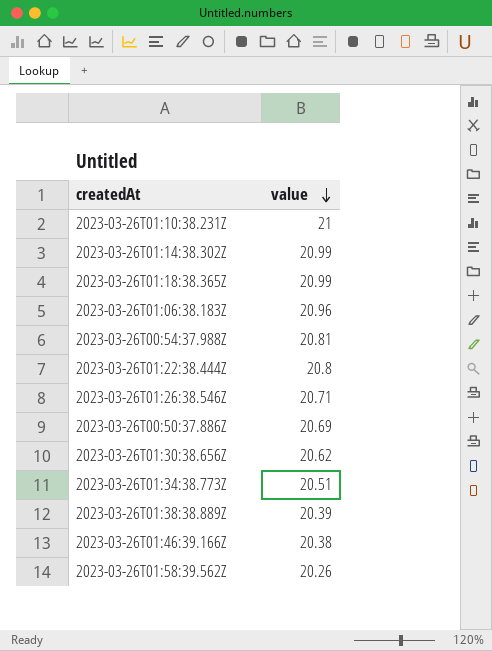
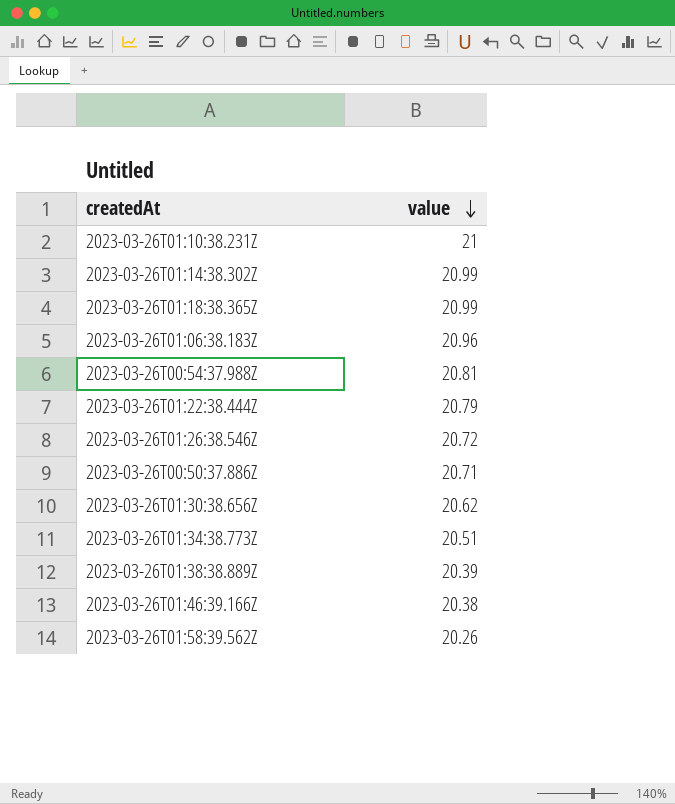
2023-03-26T01:22:38.444Z | value: 20.8 -> 20.79
2023-03-26T01:26:38.546Z | value: 20.71 -> 20.72
2023-03-26T00:50:37.886Z | value: 20.69 -> 20.71

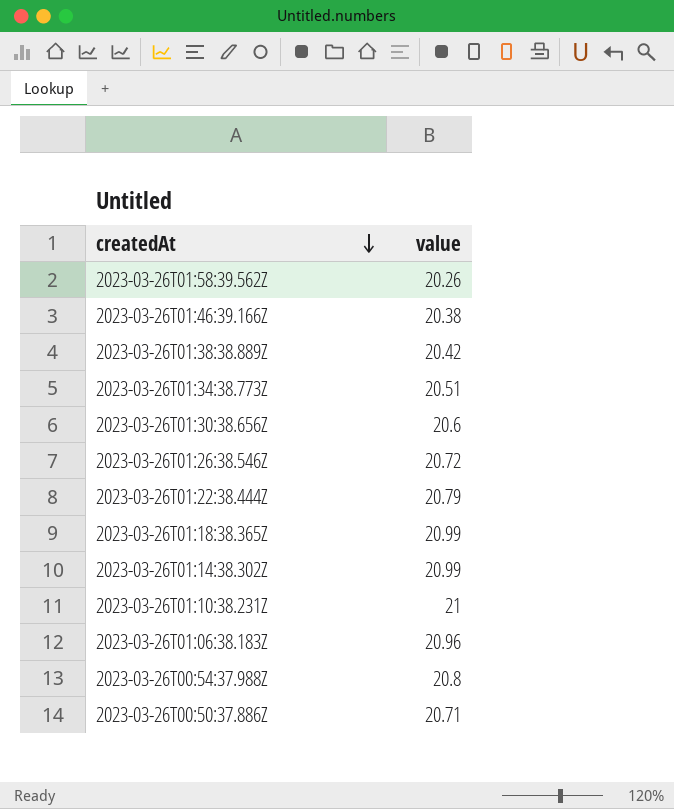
row order: value descending -> createdAt descending
2023-03-26T01:38:38.889Z | value: 20.39 -> 20.42
2023-03-26T01:30:38.656Z | value: 20.62 -> 20.6
2023-03-26T00:54:37.988Z | value: 20.81 -> 20.8

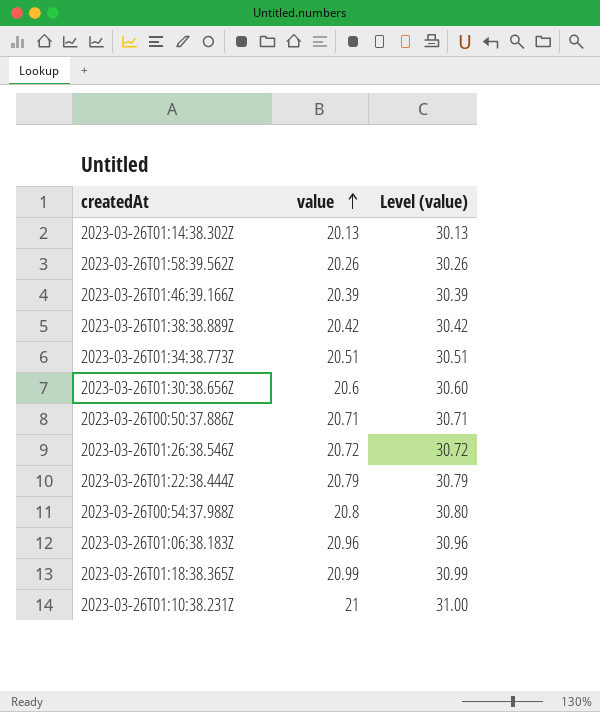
row order: createdAt descending -> value ascending
column Level (value) | formula: none -> [value] + 10
2023-03-26T01:14:38.302Z | value: 20.99 -> 20.13
2023-03-26T01:46:39.166Z | value: 20.38 -> 20.39

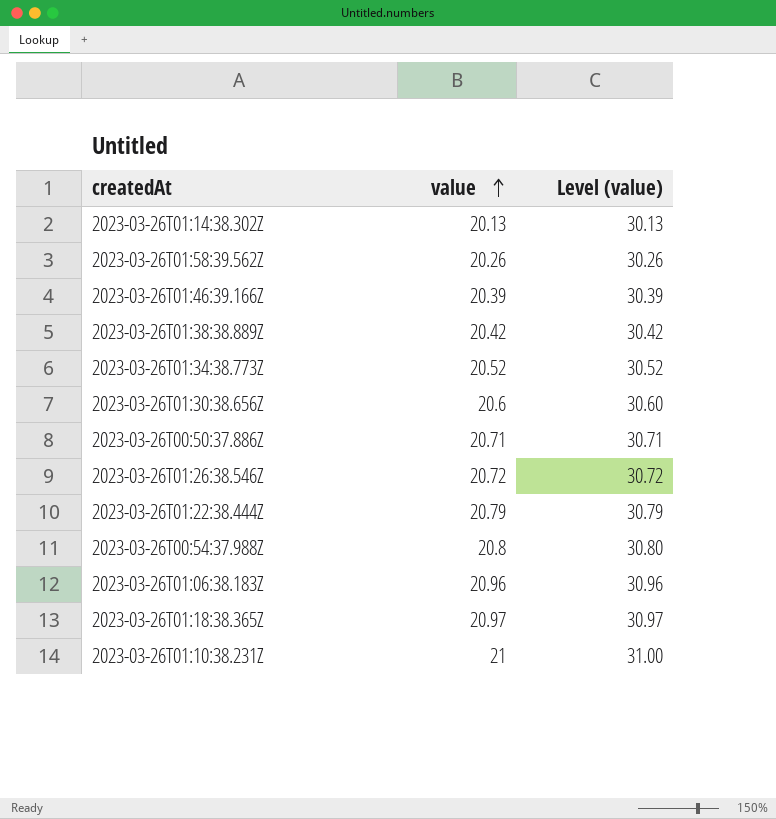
2023-03-26T01:34:38.773Z | value: 20.51 -> 20.52
2023-03-26T01:34:38.773Z | Level (value): 30.51 -> 30.52
2023-03-26T01:18:38.365Z | value: 20.99 -> 20.97
2023-03-26T01:18:38.365Z | Level (value): 30.99 -> 30.97

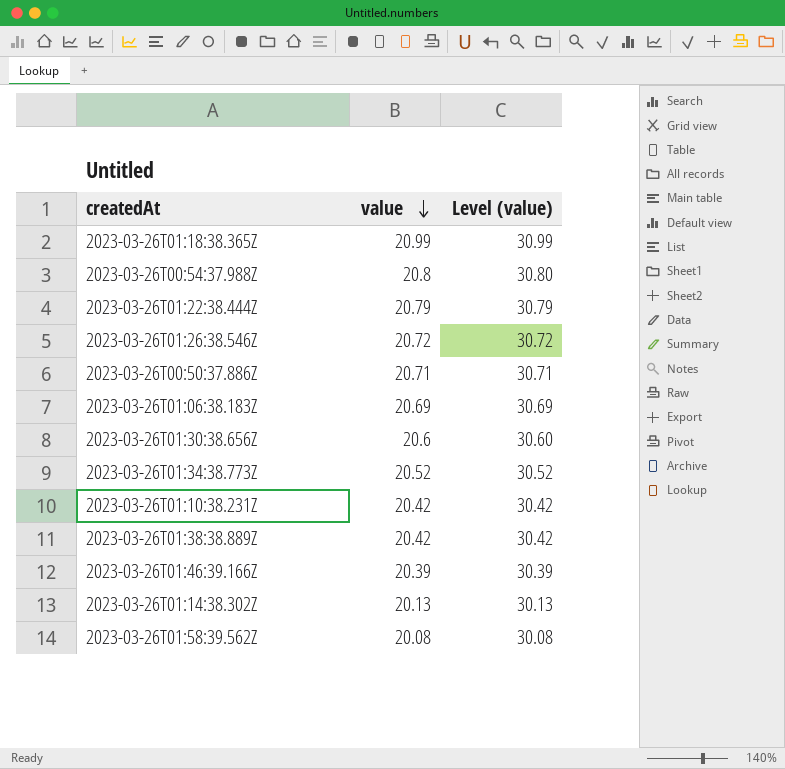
row order: value ascending -> value descending
2023-03-26T01:18:38.365Z | value: 20.97 -> 20.99
2023-03-26T01:18:38.365Z | Level (value): 30.97 -> 30.99
2023-03-26T01:06:38.183Z | value: 20.96 -> 20.69
2023-03-26T01:06:38.183Z | Level (value): 30.96 -> 30.69
2023-03-26T01:10:38.231Z | value: 21 -> 20.42
2023-03-26T01:10:38.231Z | Level (value): 31.00 -> 30.42
2023-03-26T01:58:39.562Z | value: 20.26 -> 20.08
2023-03-26T01:58:39.562Z | Level (value): 30.26 -> 30.08

